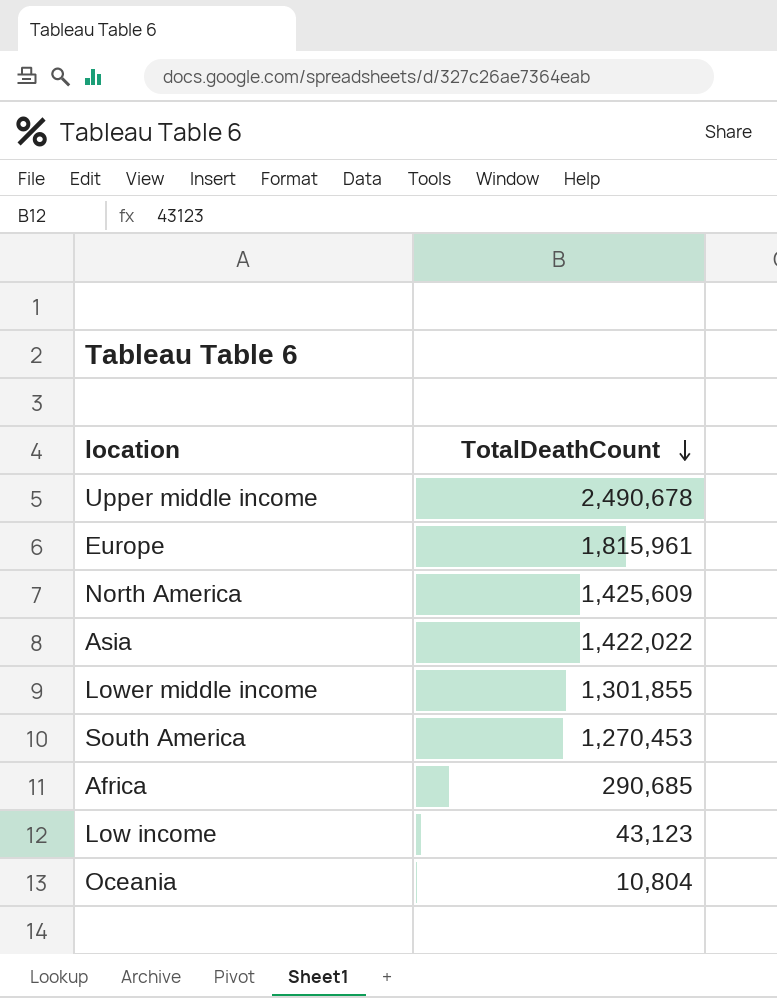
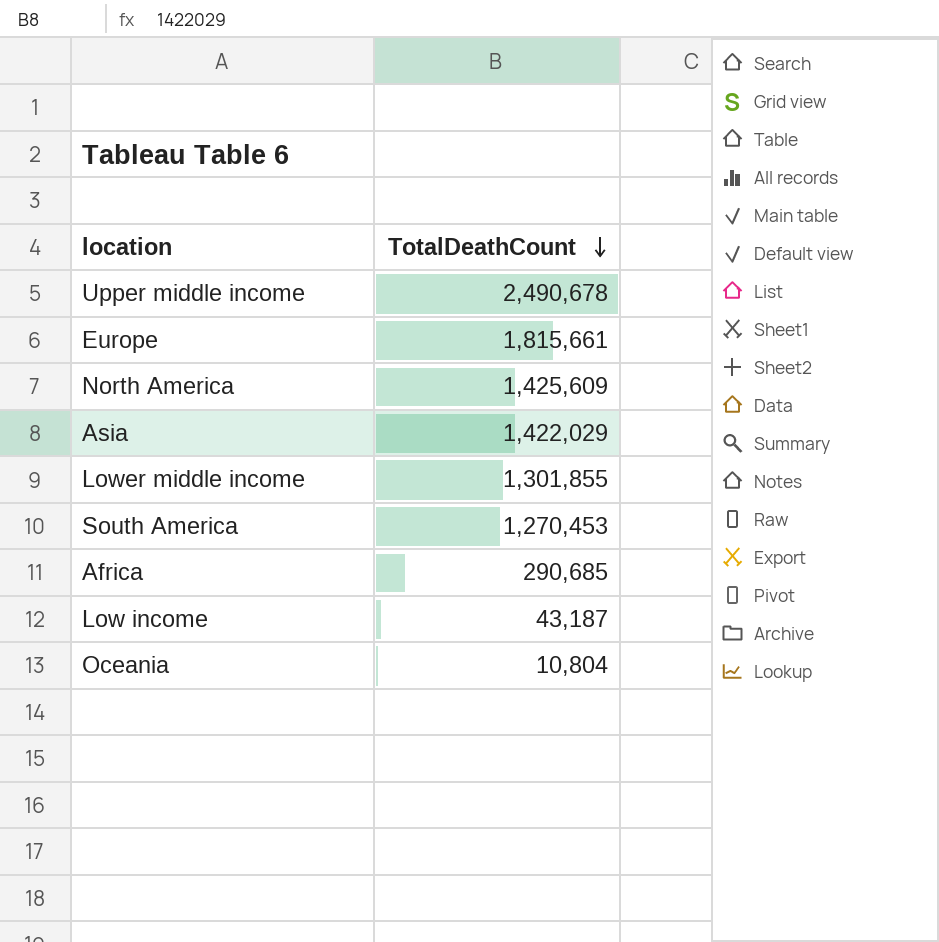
Europe | TotalDeathCount: 1,815,961 -> 1,815,661
Asia | TotalDeathCount: 1,422,022 -> 1,422,029
Low income | TotalDeathCount: 43,123 -> 43,187

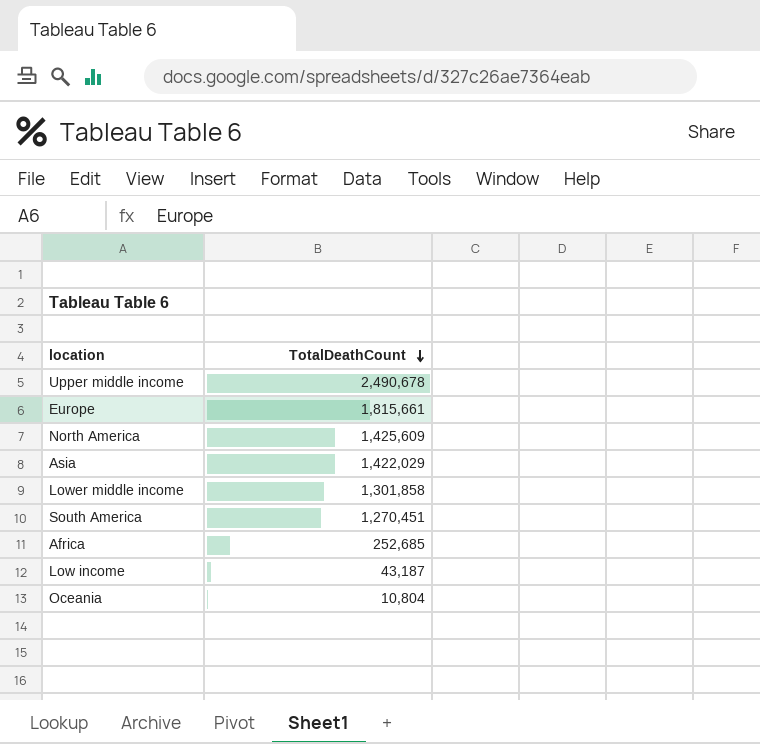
Lower middle income | TotalDeathCount: 1,301,855 -> 1,301,858
South America | TotalDeathCount: 1,270,453 -> 1,270,451
Africa | TotalDeathCount: 290,685 -> 252,685

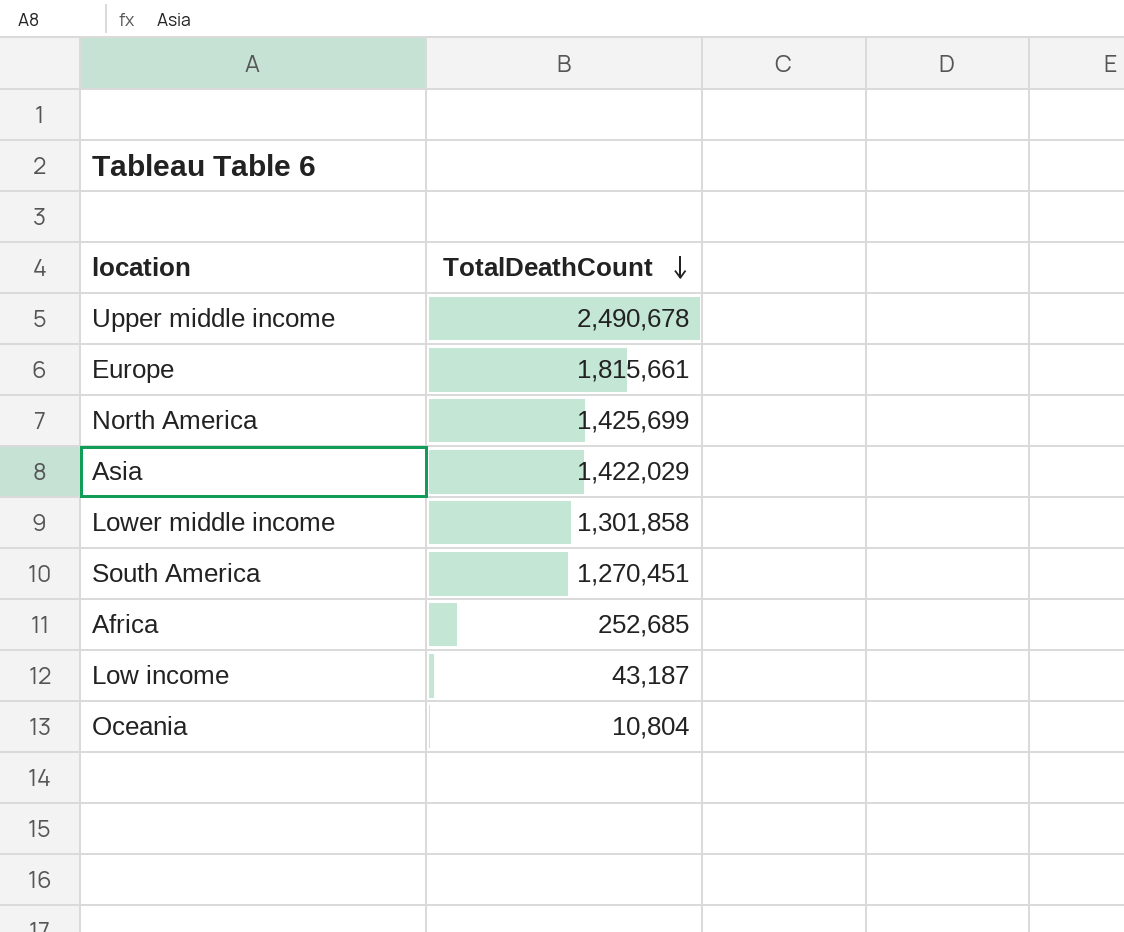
North America | TotalDeathCount: 1,425,609 -> 1,425,699

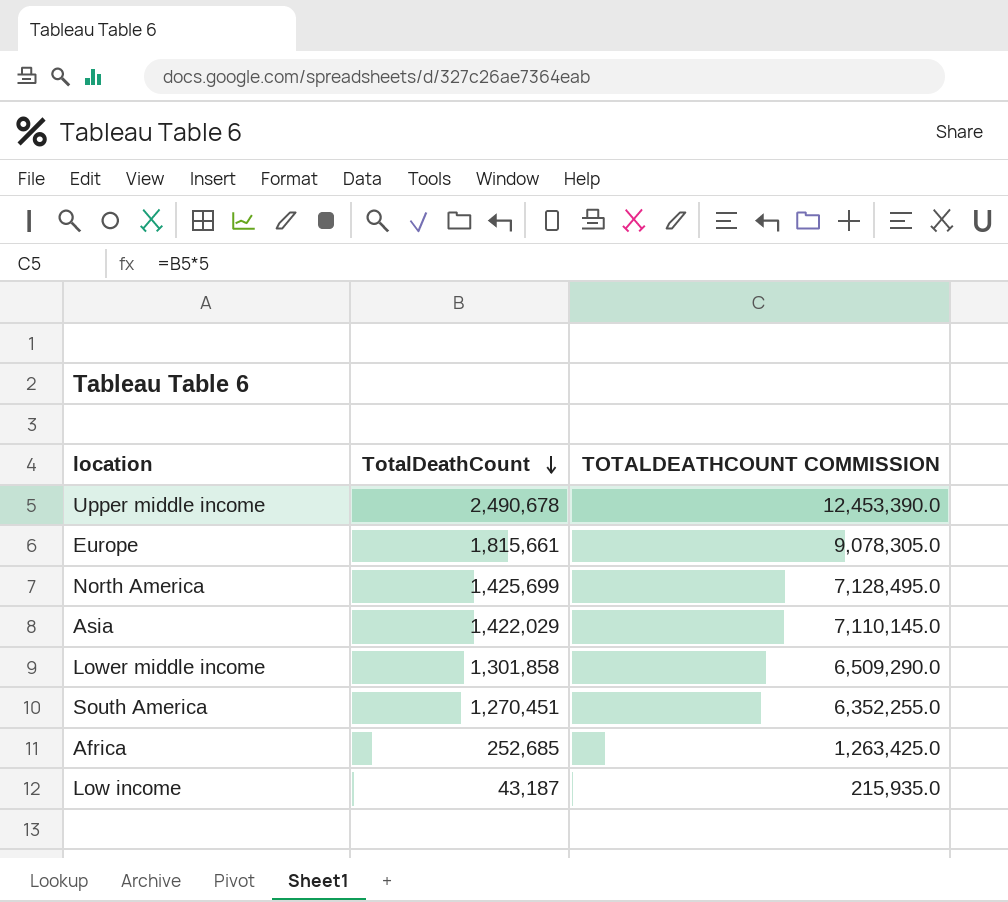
column TOTALDEATHCOUNT COMMISSION | formula: none -> [TotalDeathCount] * 5
row Oceania: 10,804 -> none

